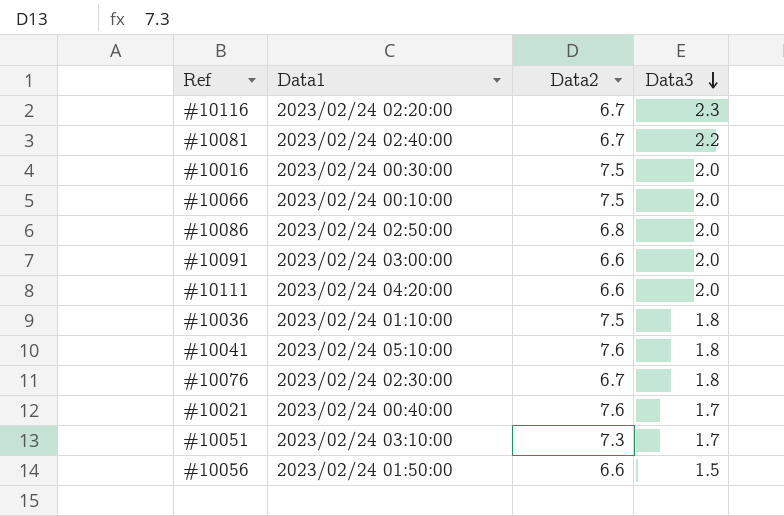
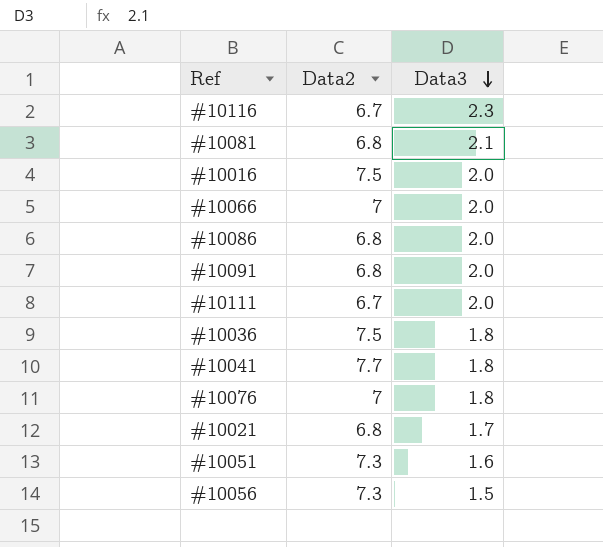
column Data1 | position: 2 -> none
#10081 | Data2: 6.7 -> 6.8
#10081 | Data3: 2.2 -> 2.1
#10066 | Data2: 7.5 -> 7
#10091 | Data2: 6.6 -> 6.8
#10111 | Data2: 6.6 -> 6.7
#10041 | Data2: 7.6 -> 7.7
#10076 | Data2: 6.7 -> 7
#10021 | Data2: 7.6 -> 6.8
#10051 | Data3: 1.7 -> 1.6
#10056 | Data2: 6.6 -> 7.3

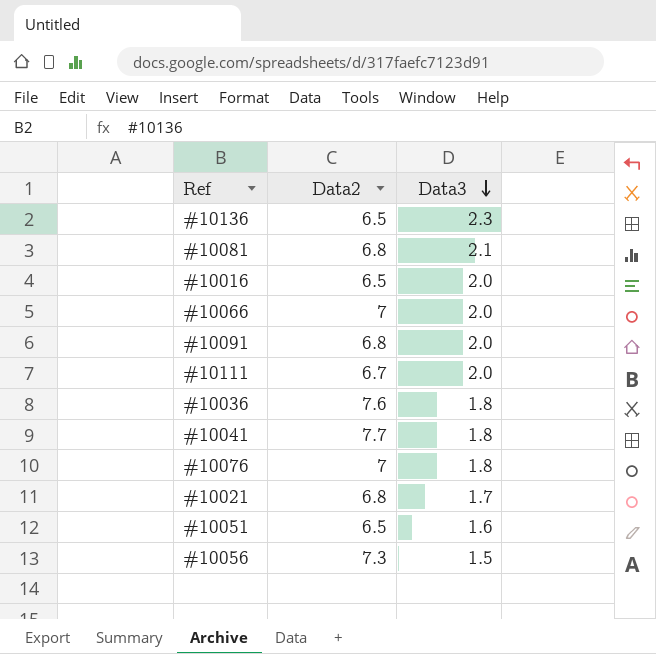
row #10116: 6.7 | 2.3 -> none
row #10086: 6.8 | 2.0 -> none
row #10136: none -> 6.5 | 2.3
#10016 | Data2: 7.5 -> 6.5
#10036 | Data2: 7.5 -> 7.6
#10051 | Data2: 7.3 -> 6.5

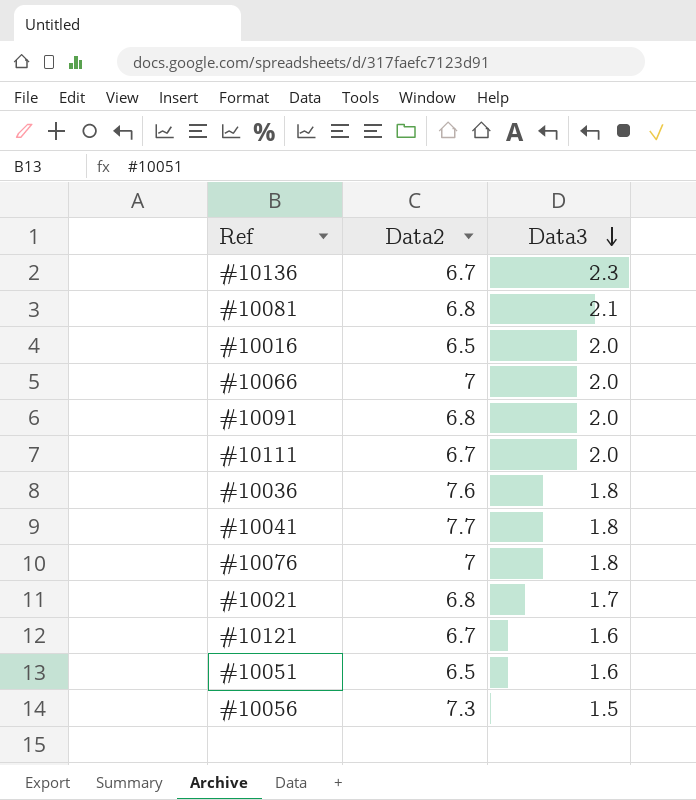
#10136 | Data2: 6.5 -> 6.7
row #10121: none -> 6.7 | 1.6

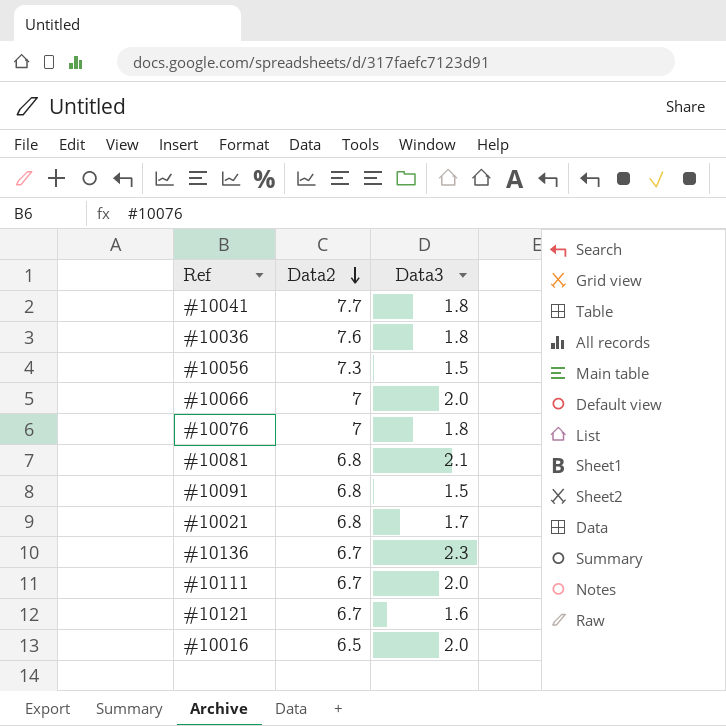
row order: Data3 descending -> Data2 descending
row #10051: 6.5 | 1.6 -> none
#10091 | Data3: 2.0 -> 1.5

